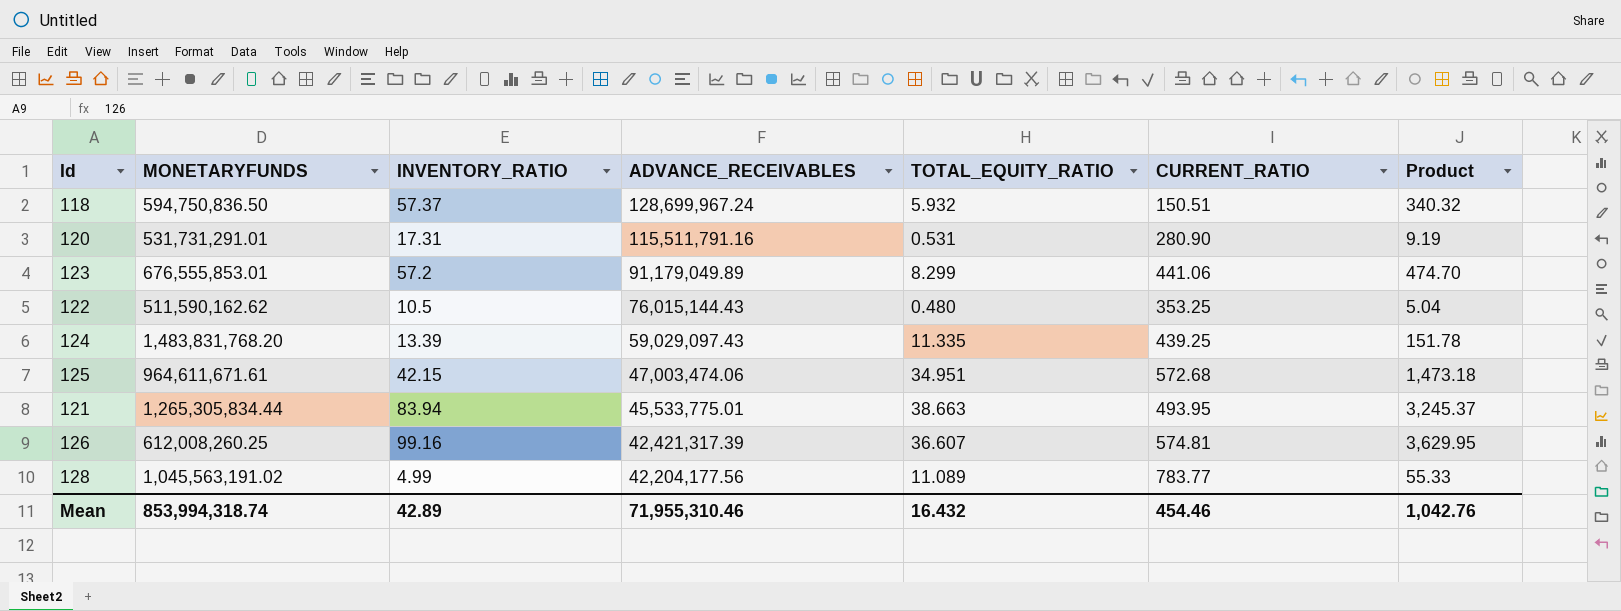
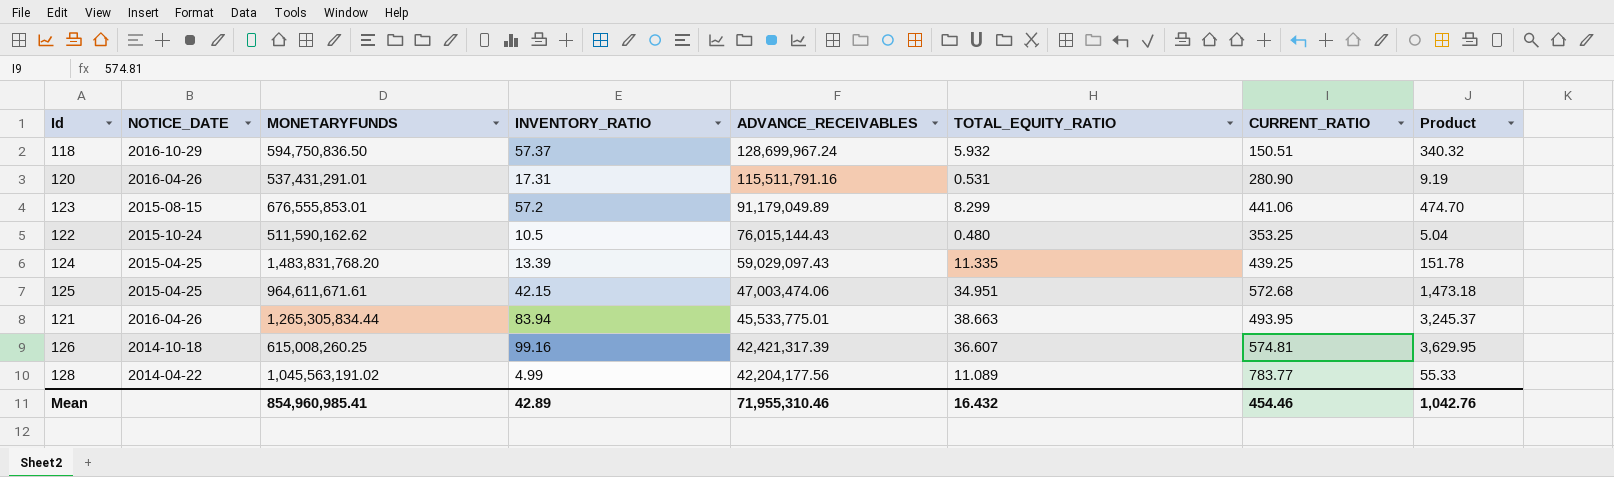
column NOTICE_DATE | position: none -> 2
120 | MONETARYFUNDS: 531,731,291.01 -> 537,431,291.01
126 | MONETARYFUNDS: 612,008,260.25 -> 615,008,260.25
Mean | MONETARYFUNDS: 853,994,318.74 -> 854,960,985.41

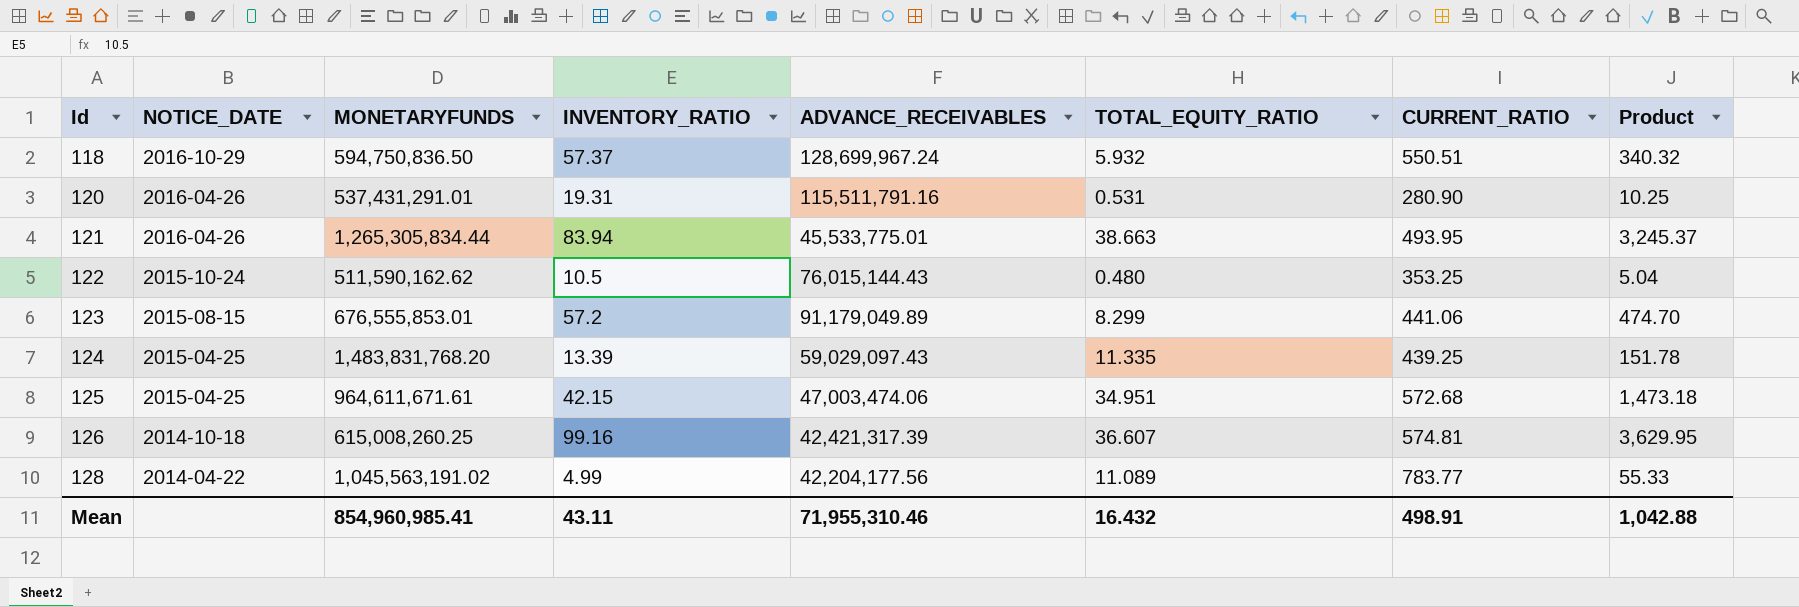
row order: ADVANCE_RECEIVABLES descending -> Id ascending
118 | CURRENT_RATIO: 150.51 -> 550.51
120 | INVENTORY_RATIO: 17.31 -> 19.31
120 | Product: 9.19 -> 10.25
Mean | INVENTORY_RATIO: 42.89 -> 43.11
Mean | CURRENT_RATIO: 454.46 -> 498.91
Mean | Product: 1,042.76 -> 1,042.88

